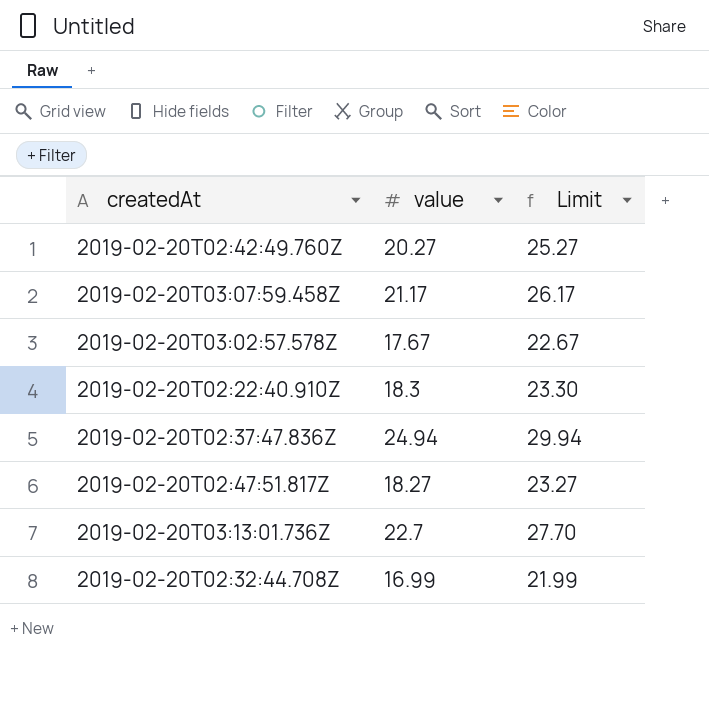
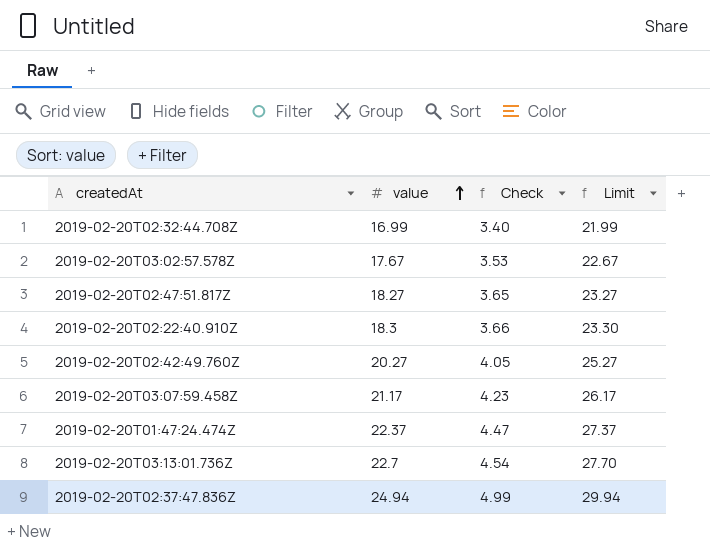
row order: none -> value ascending
column Check | formula: none -> [value] * 0.2
row 2019-02-20T01:47:24.474Z: none -> 22.37 | 4.47 | 27.37

